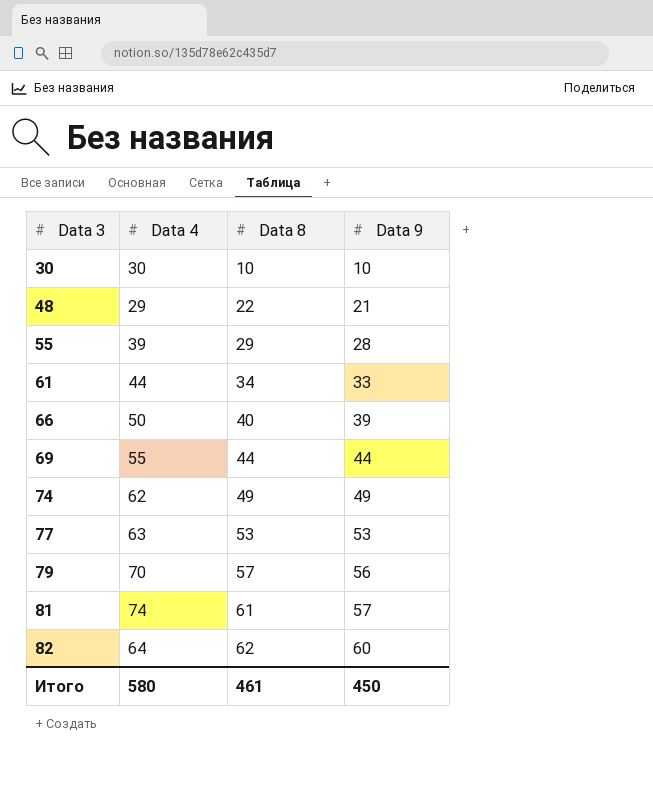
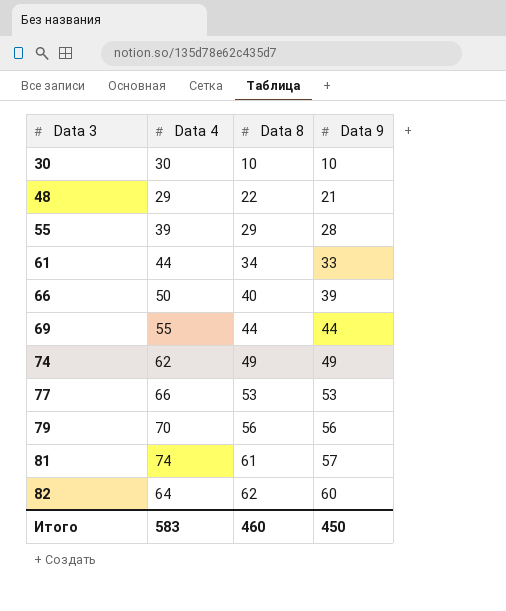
77 | Data 4: 63 -> 66
79 | Data 8: 57 -> 56
Итого | Data 4: 580 -> 583
Итого | Data 8: 461 -> 460

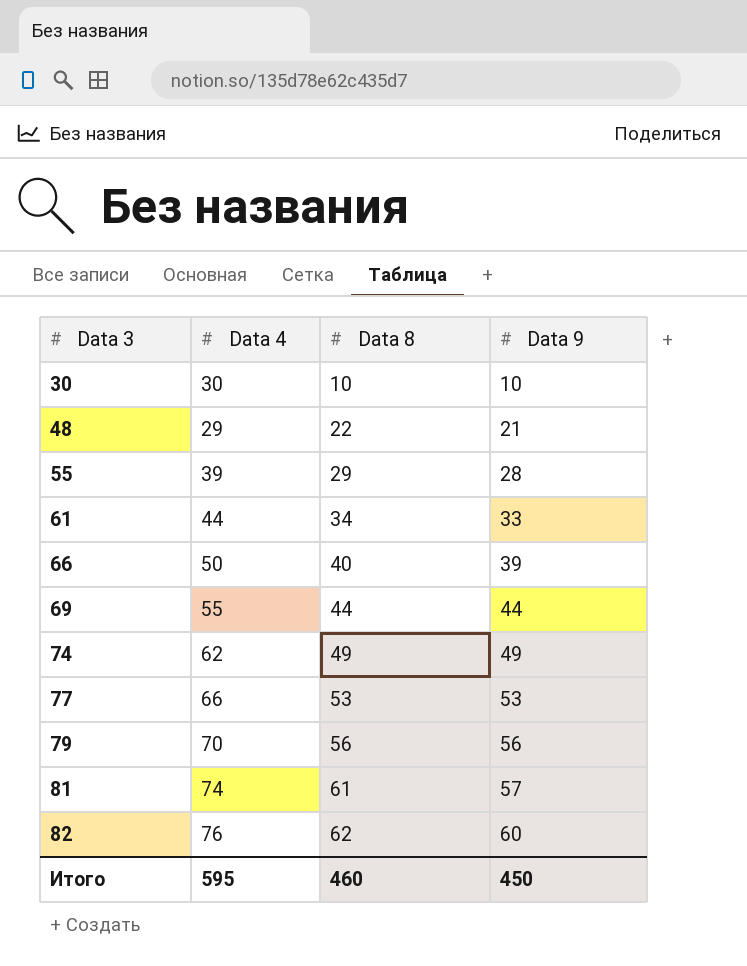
82 | Data 4: 64 -> 76
Итого | Data 4: 583 -> 595

